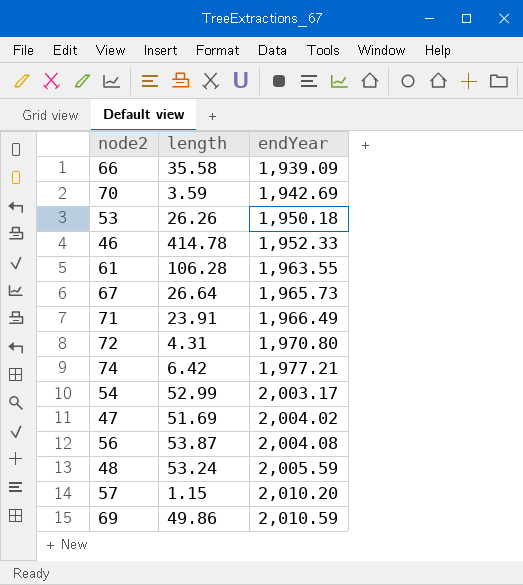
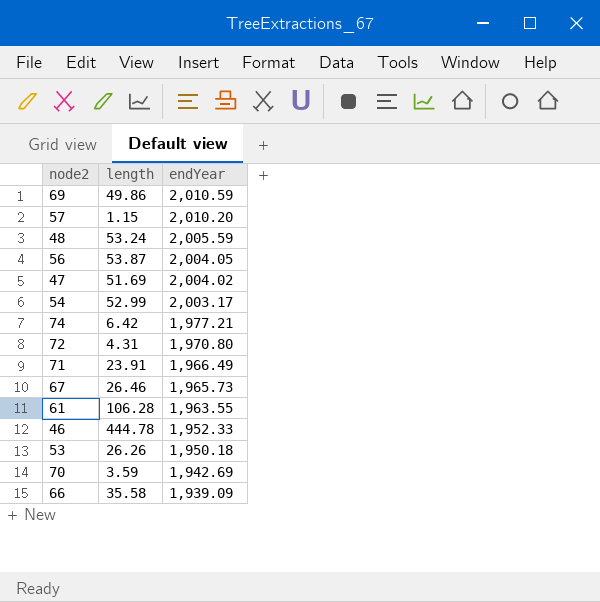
row order: endYear ascending -> endYear descending
56 | endYear: 2,004.08 -> 2,004.05
67 | length: 26.64 -> 26.46
46 | length: 414.78 -> 444.78

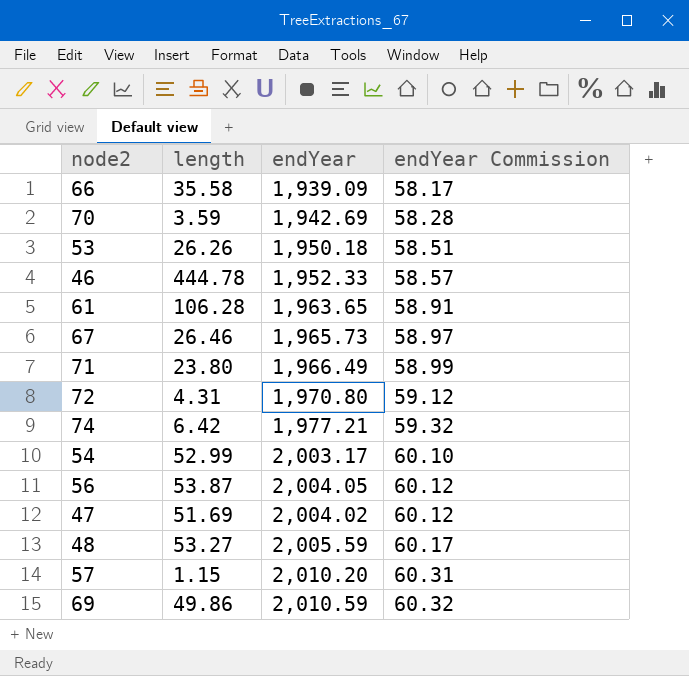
row order: endYear descending -> endYear Commission ascending
column endYear Commission | formula: none -> [endYear] * 0.03
61 | endYear: 1,963.55 -> 1,963.65
71 | length: 23.91 -> 23.80
48 | length: 53.24 -> 53.27

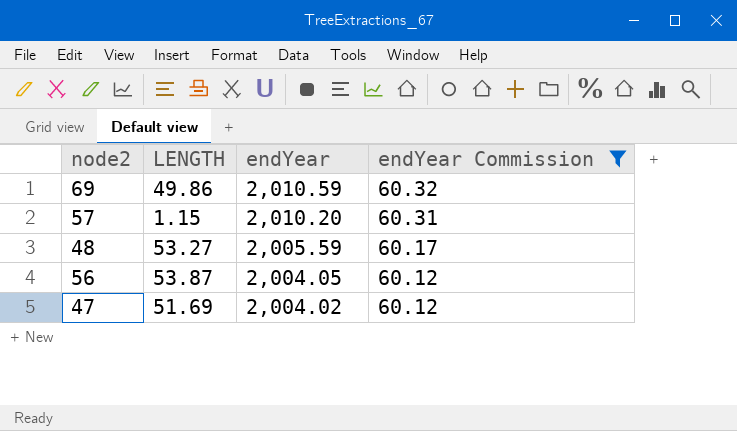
filter: none -> endYear Commission >= 60.12
row order: endYear Commission ascending -> endYear descending
column name: length -> LENGTH

